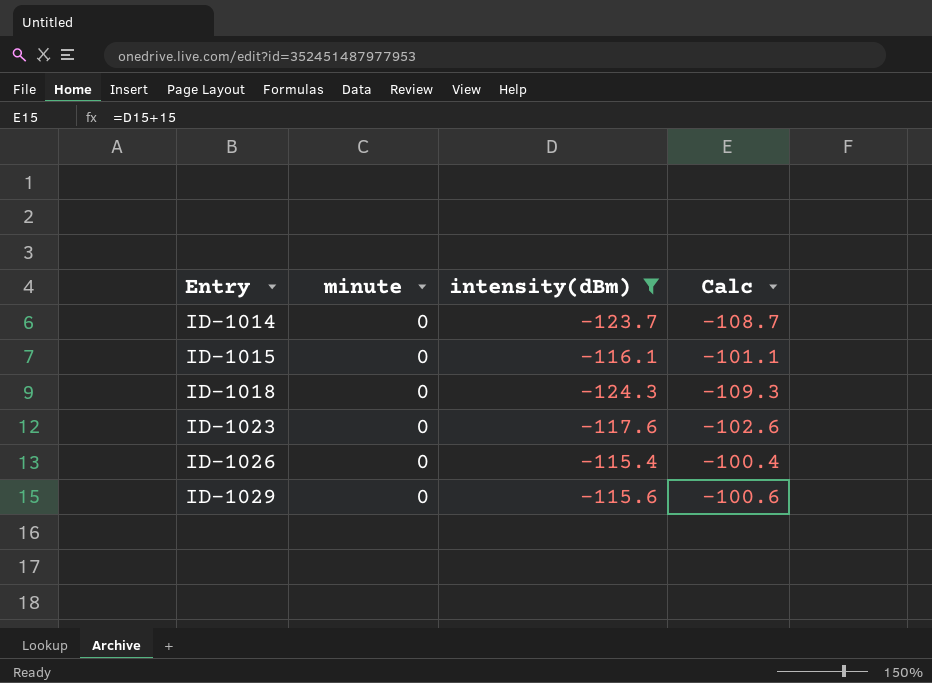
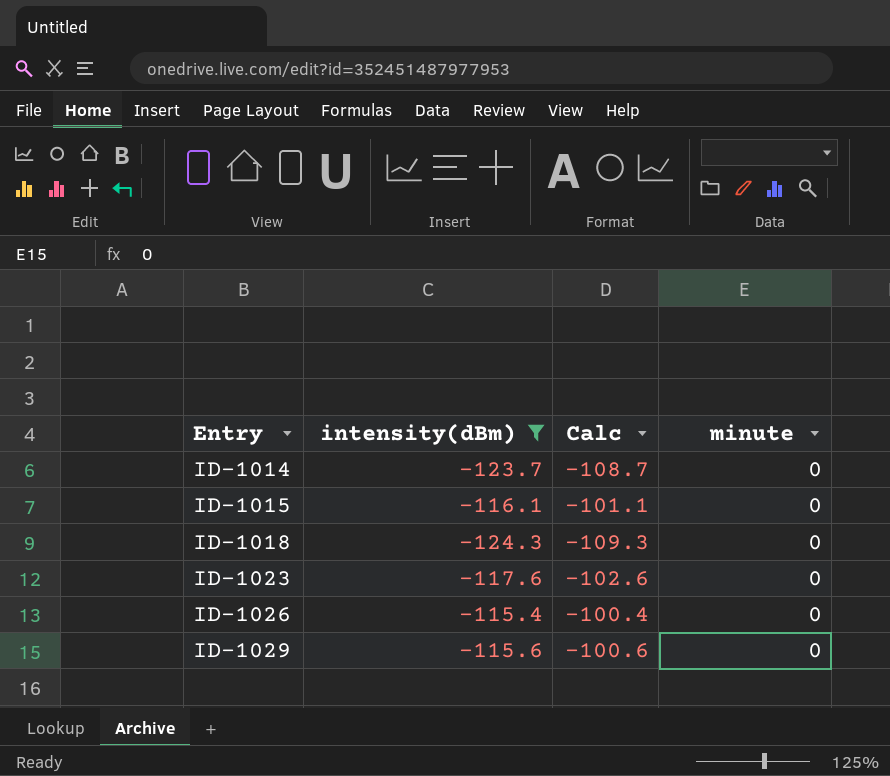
column minute | position: 2 -> 4

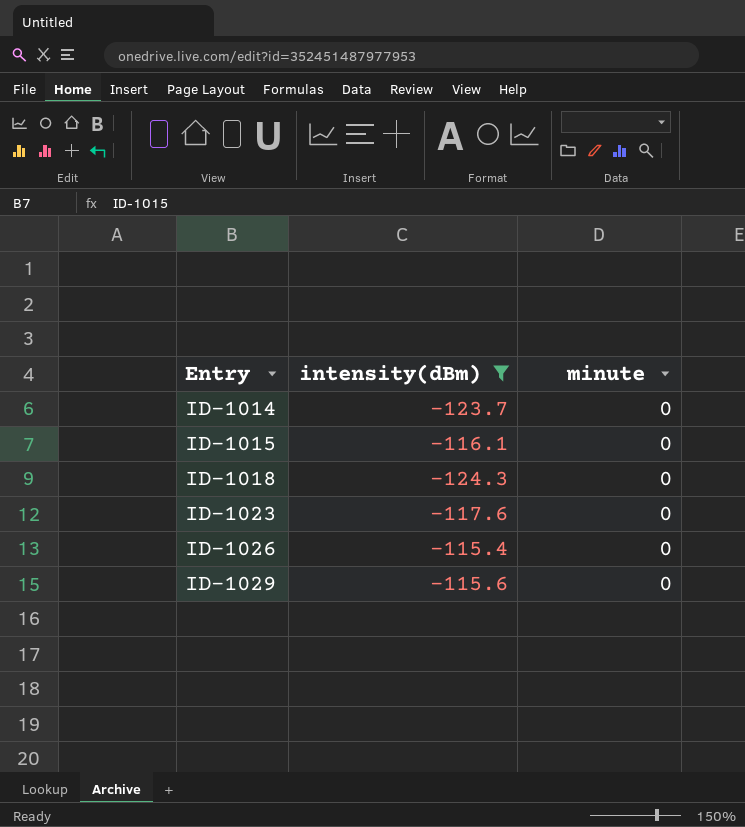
column Calc | formula: [intensity(dBm)] + 15 -> none

